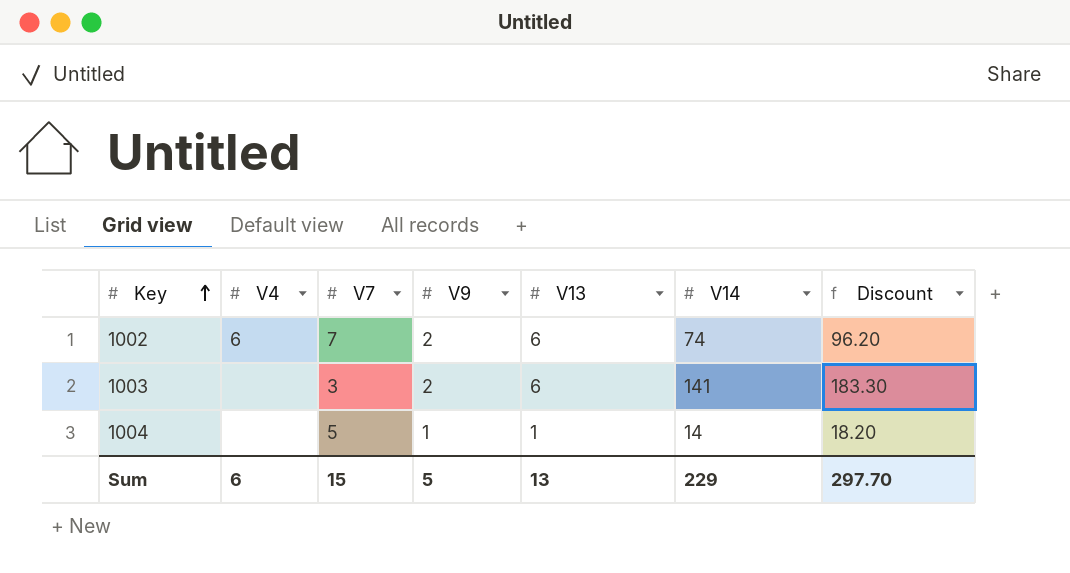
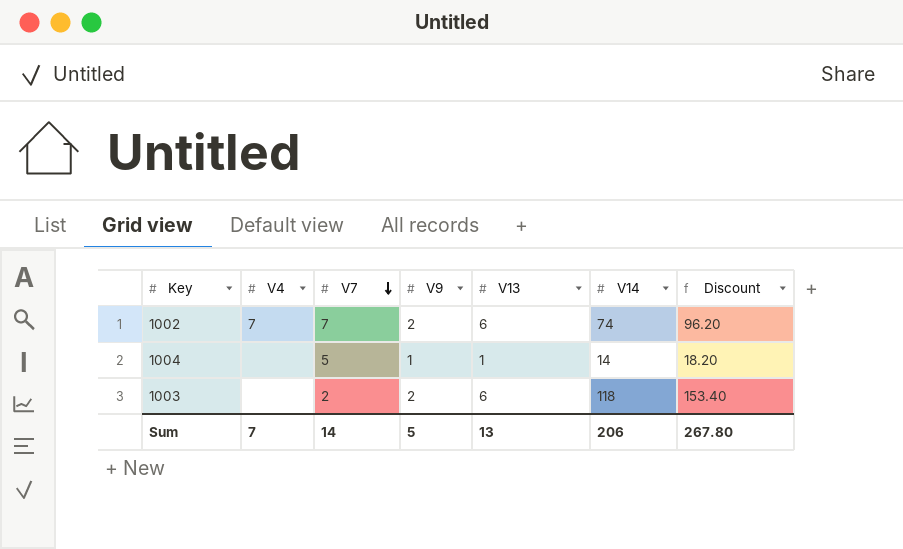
row order: Key ascending -> V7 descending
1002 | V4: 6 -> 7
1003 | V7: 3 -> 2
1003 | V14: 141 -> 118
1003 | Discount: 183.30 -> 153.40
Sum | V4: 6 -> 7
Sum | V7: 15 -> 14
Sum | V14: 229 -> 206
Sum | Discount: 297.70 -> 267.80

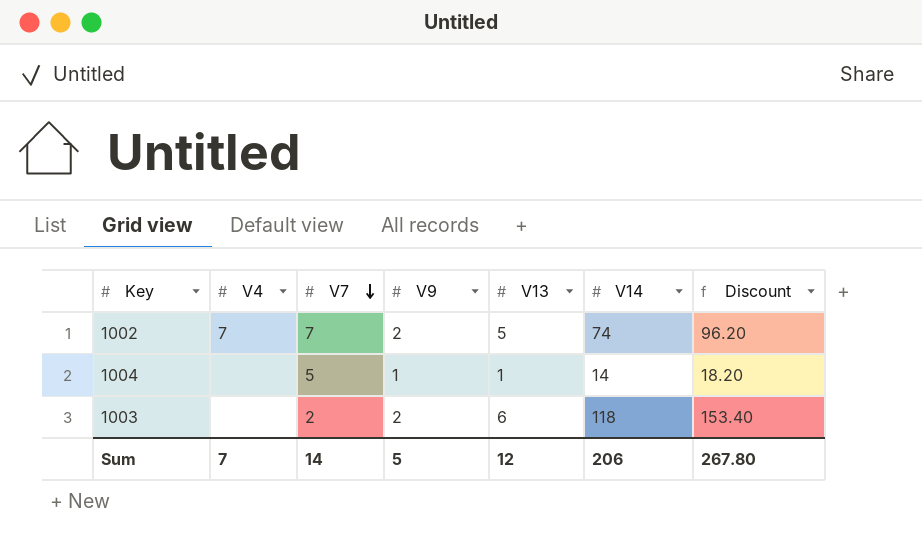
1002 | V13: 6 -> 5
Sum | V13: 13 -> 12

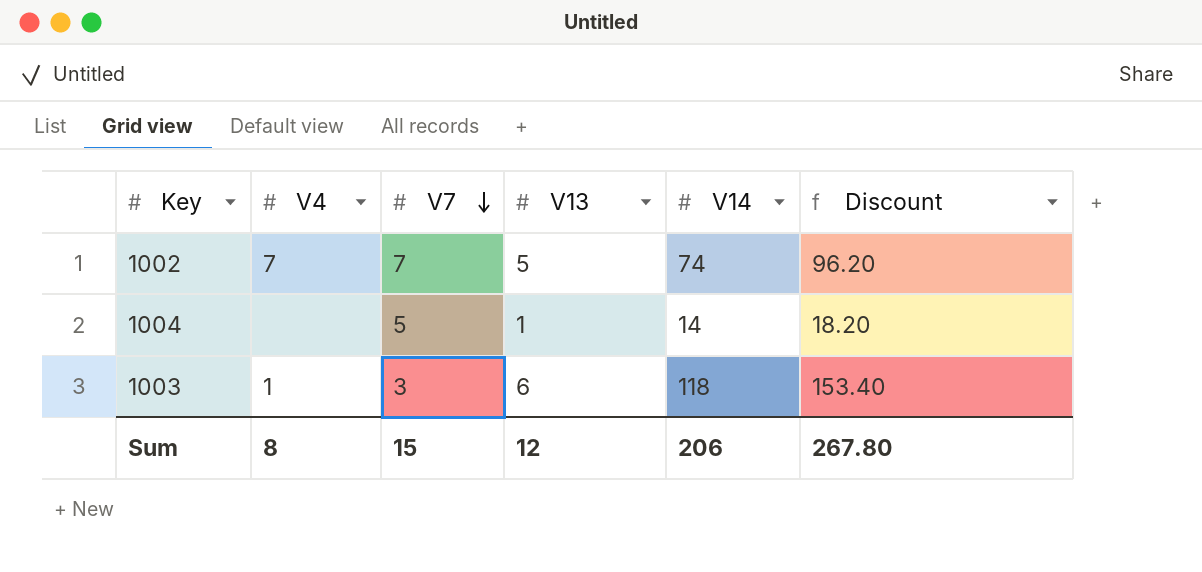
column V9 | position: 4 -> none
1003 | V4: none -> 1
1003 | V7: 2 -> 3
Sum | V4: 7 -> 8
Sum | V7: 14 -> 15

